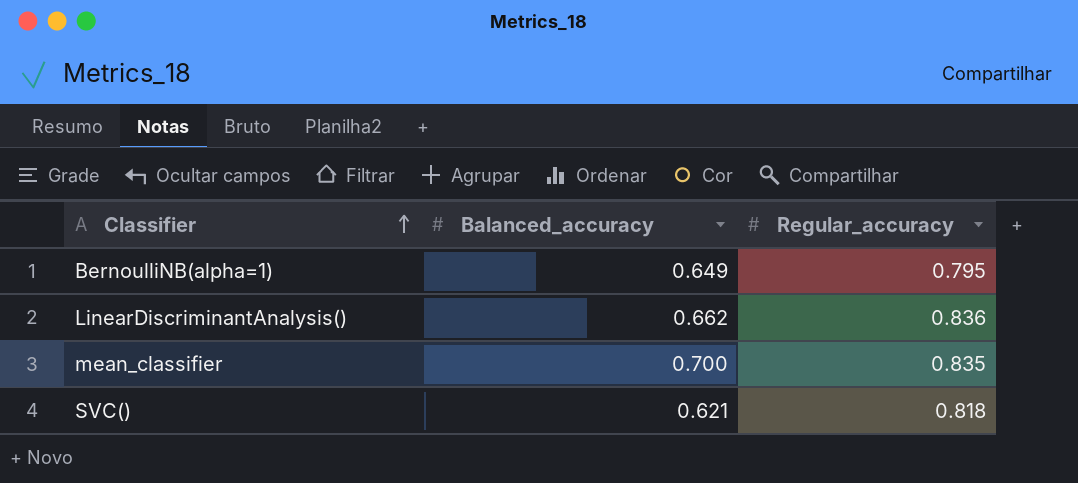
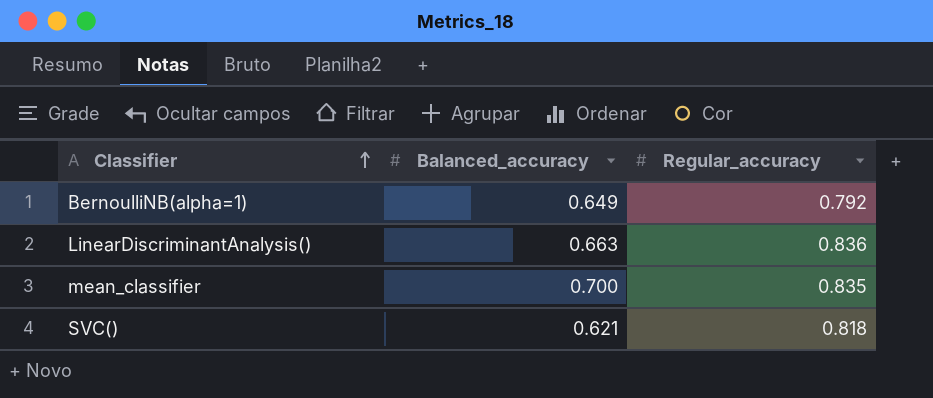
BernoulliNB(alpha=1) | Regular_accuracy: 0.795 -> 0.792
LinearDiscriminantAnalysis() | Balanced_accuracy: 0.662 -> 0.663

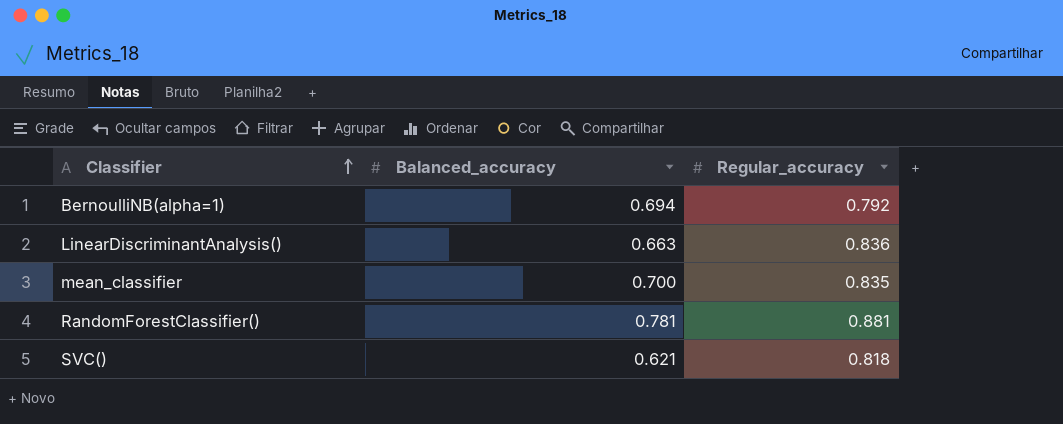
BernoulliNB(alpha=1) | Balanced_accuracy: 0.649 -> 0.694
row RandomForestClassifier(): none -> 0.781 | 0.881

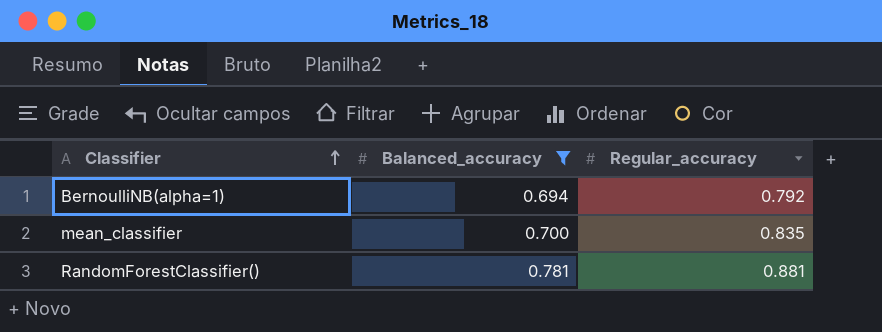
filter: none -> Balanced_accuracy >= 0.694

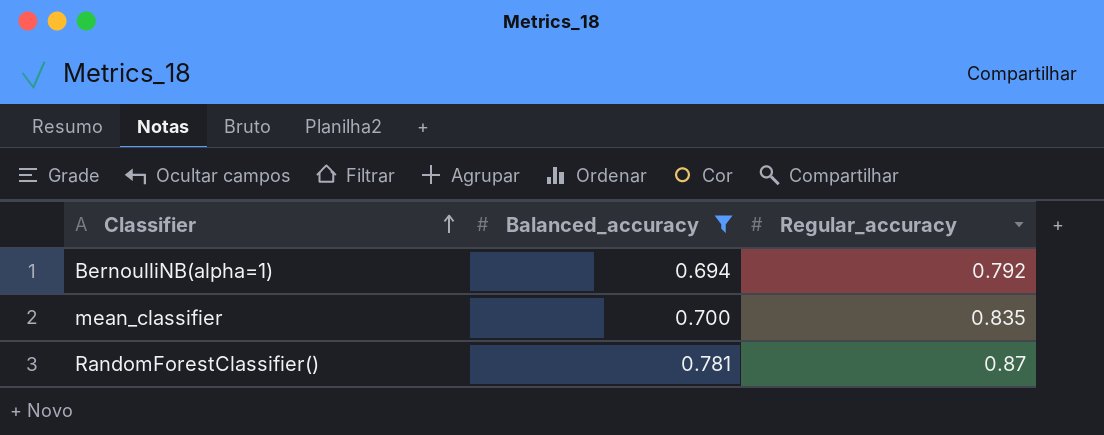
RandomForestClassifier() | Regular_accuracy: 0.881 -> 0.87

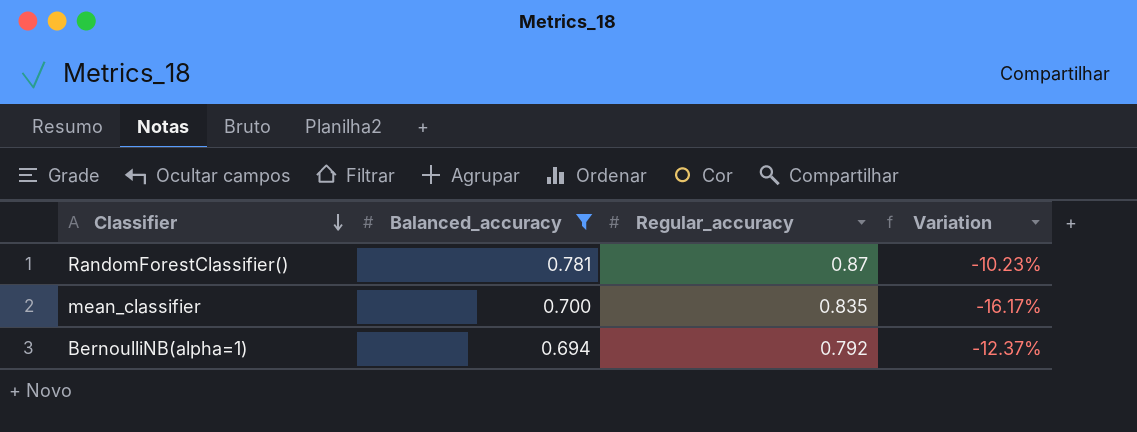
row order: Classifier ascending -> Classifier descending
column Variation | formula: none -> ([Balanced_accuracy] - [Regular_accuracy]) / [Regular_accuracy]

